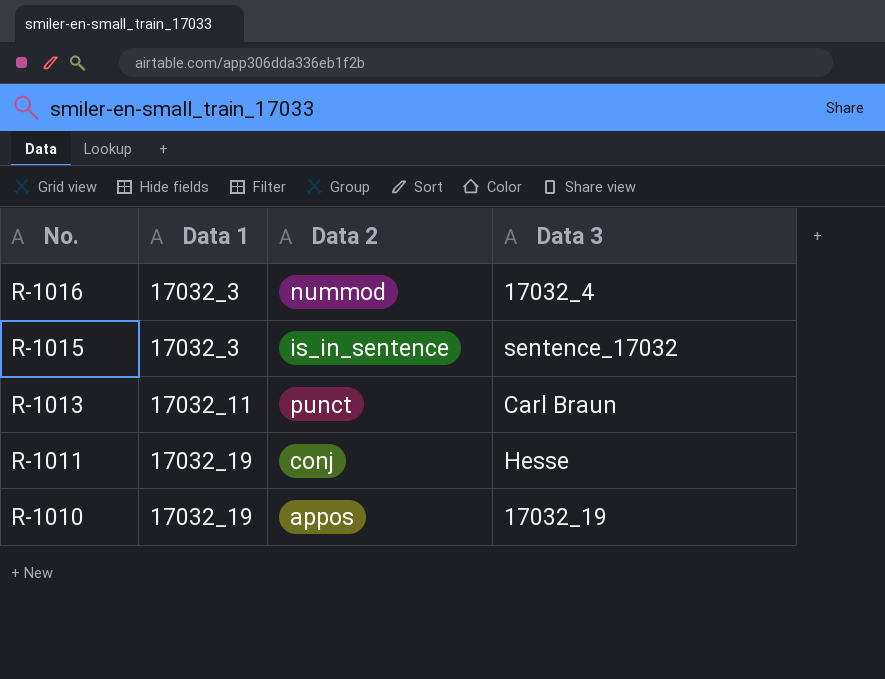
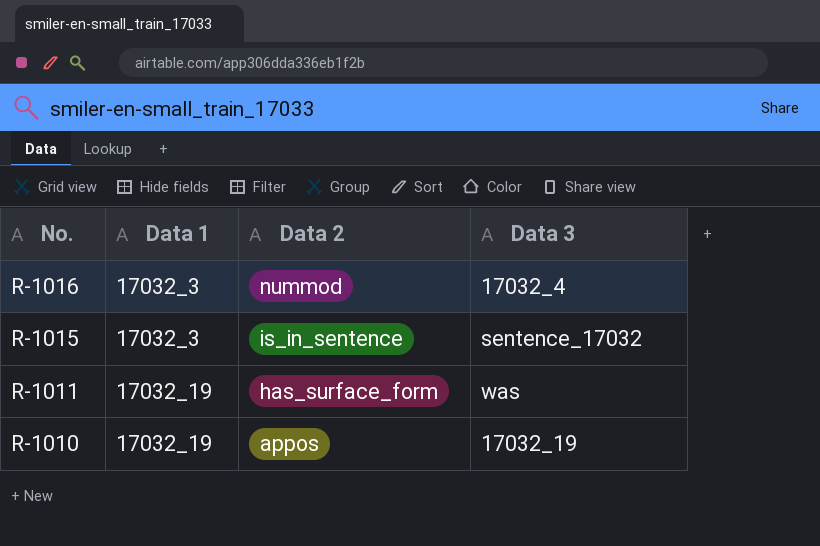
row R-1013: 17032_11 | punct | Carl Braun -> none
R-1011 | Data 2: conj -> has_surface_form
R-1011 | Data 3: Hesse -> was

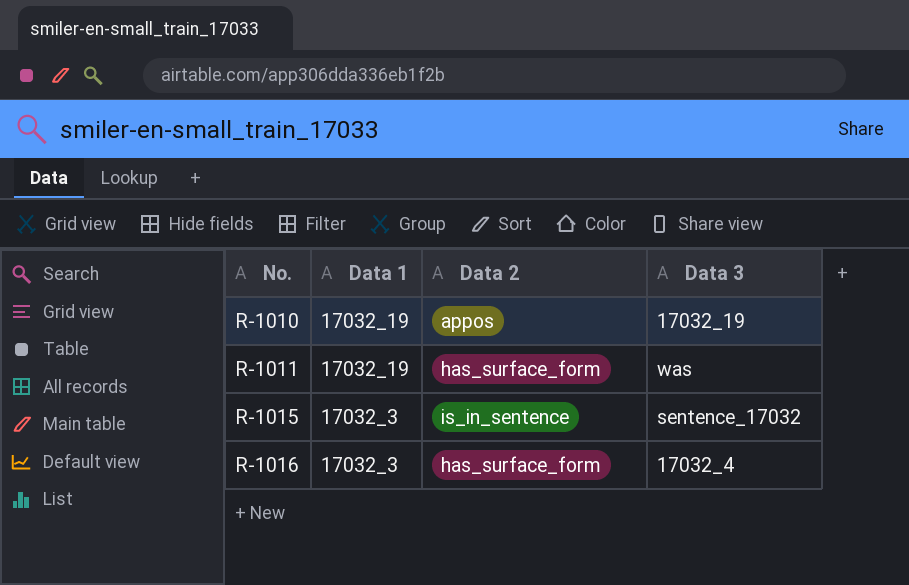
row order: No. descending -> No. ascending
R-1016 | Data 2: nummod -> has_surface_form

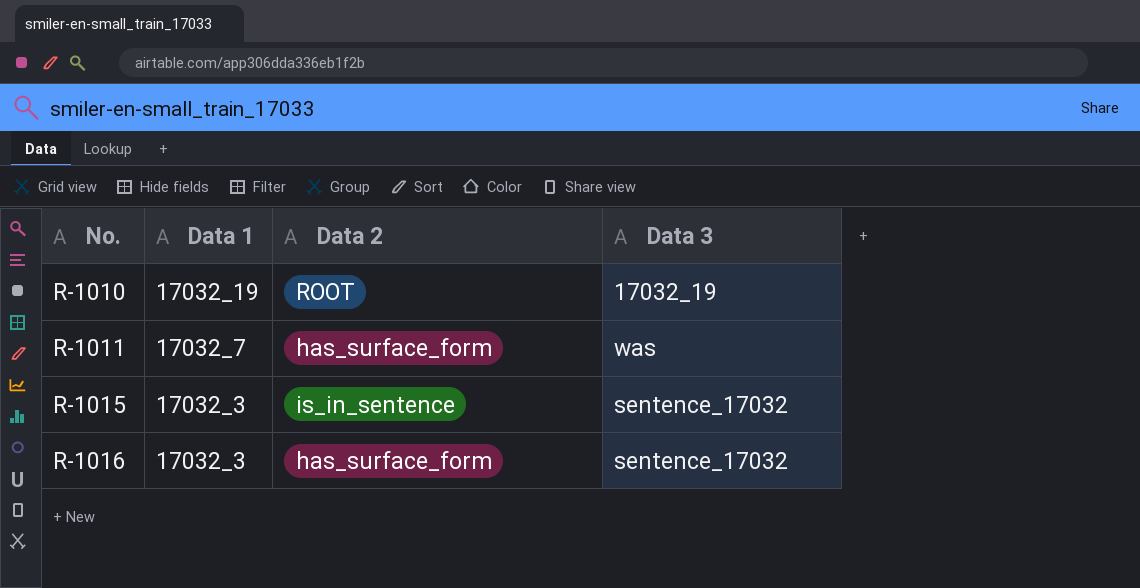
R-1010 | Data 2: appos -> ROOT
R-1011 | Data 1: 17032_19 -> 17032_7
R-1016 | Data 3: 17032_4 -> sentence_17032

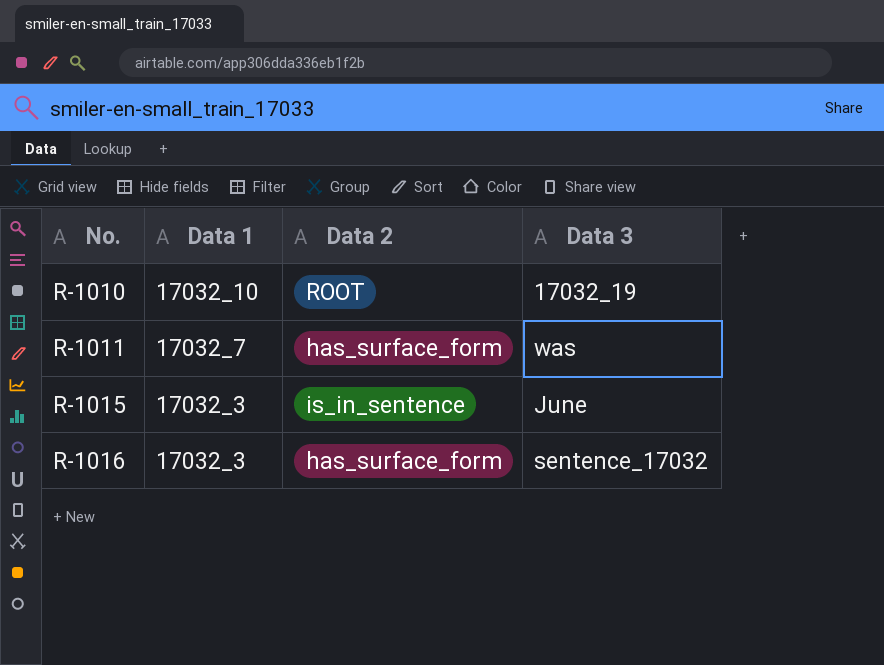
R-1010 | Data 1: 17032_19 -> 17032_10
R-1015 | Data 3: sentence_17032 -> June

